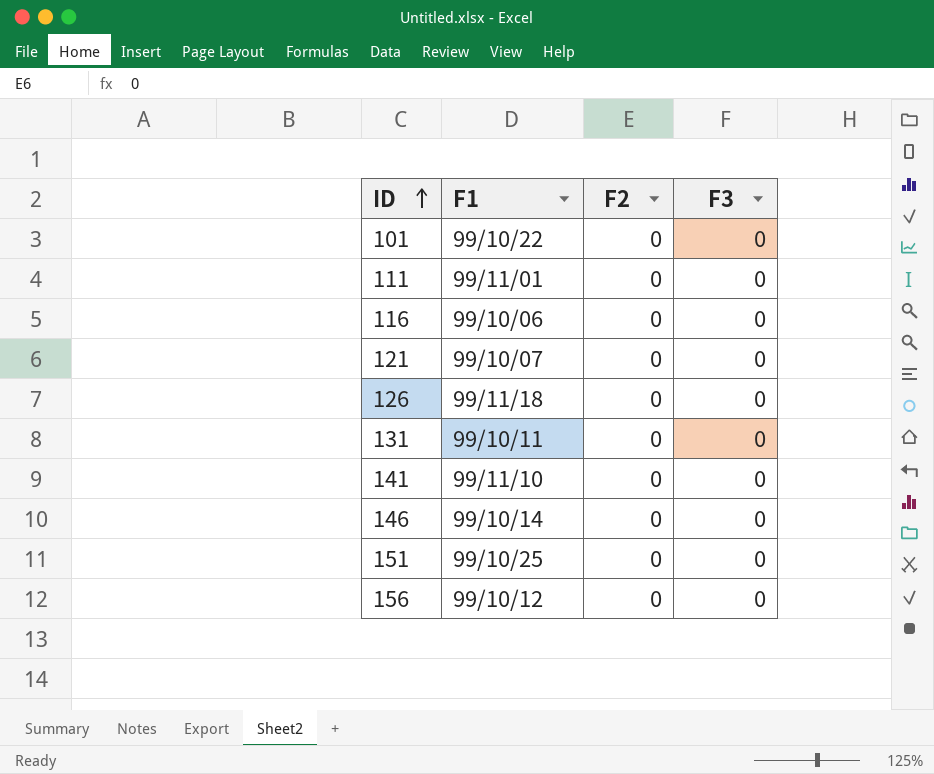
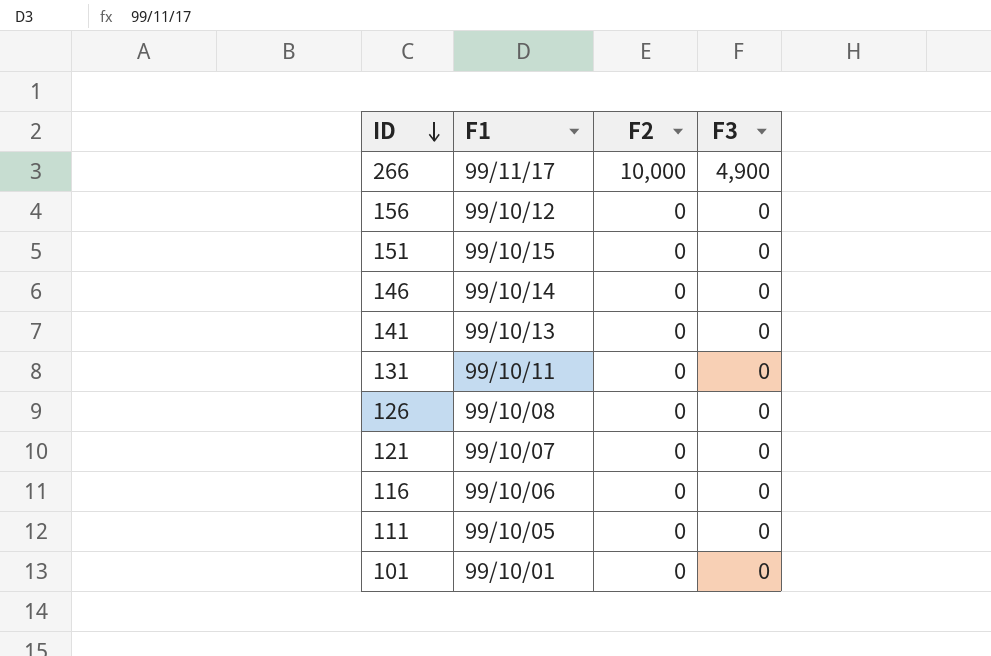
row order: ID ascending -> ID descending
row 266: none -> 99/11/17 | 10,000 | 4,900
151 | F1: 99/10/25 -> 99/10/15
141 | F1: 99/11/10 -> 99/10/13
126 | F1: 99/11/18 -> 99/10/08
111 | F1: 99/11/01 -> 99/10/05
101 | F1: 99/10/22 -> 99/10/01

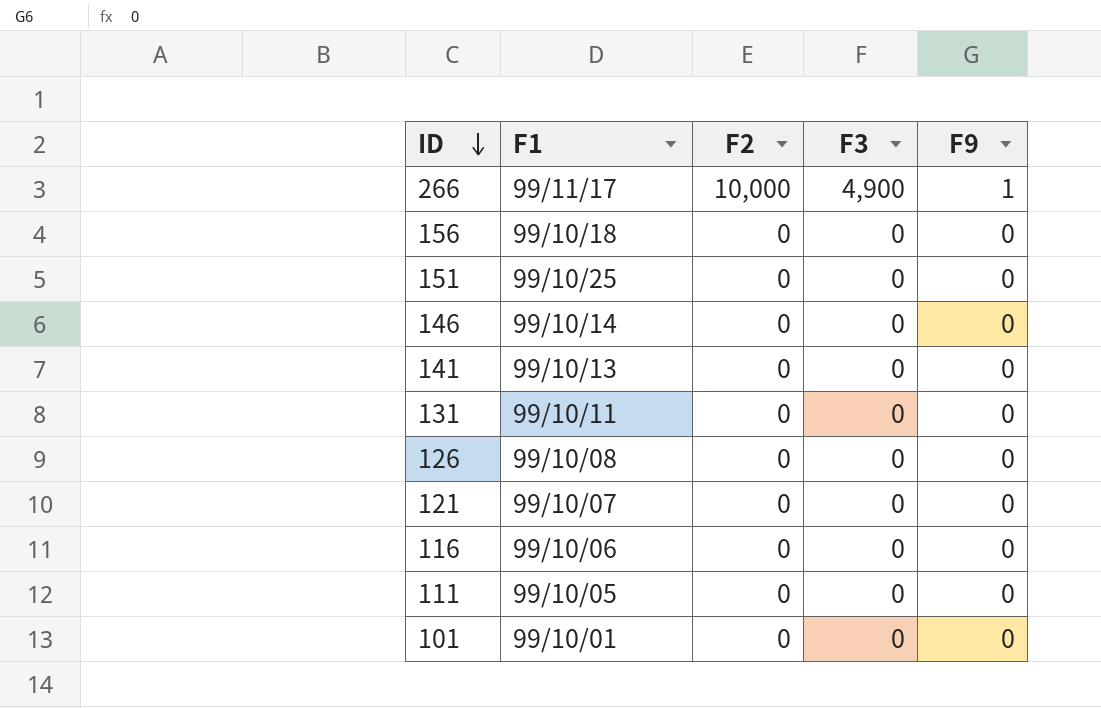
column F9 | position: none -> 5
156 | F1: 99/10/12 -> 99/10/18
151 | F1: 99/10/15 -> 99/10/25

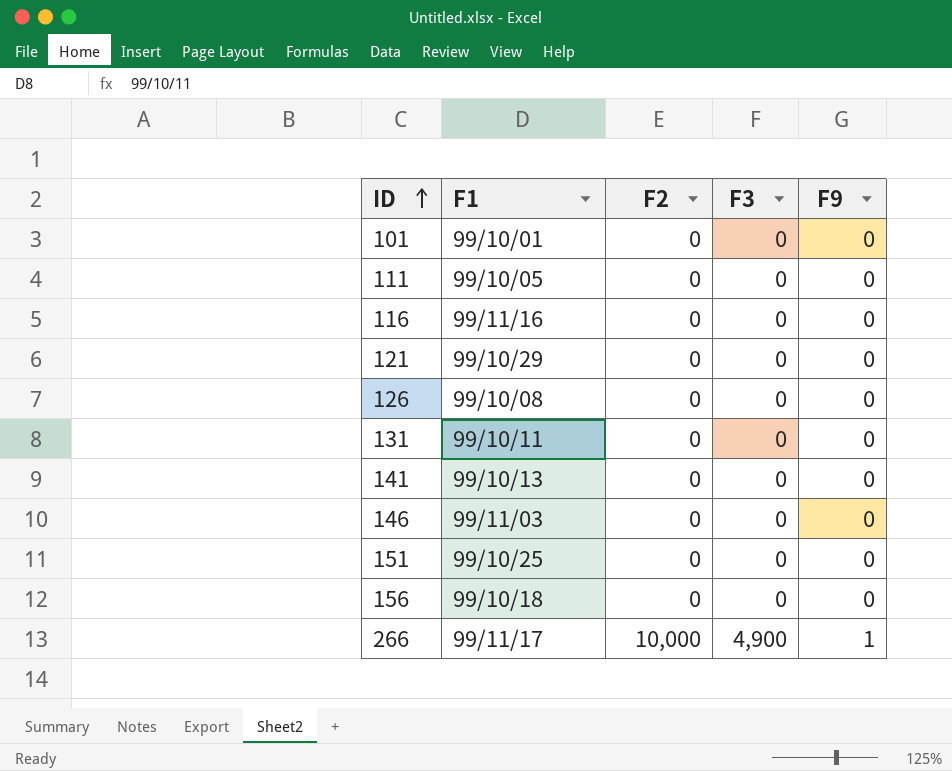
row order: ID descending -> ID ascending
116 | F1: 99/10/06 -> 99/11/16
121 | F1: 99/10/07 -> 99/10/29
146 | F1: 99/10/14 -> 99/11/03

